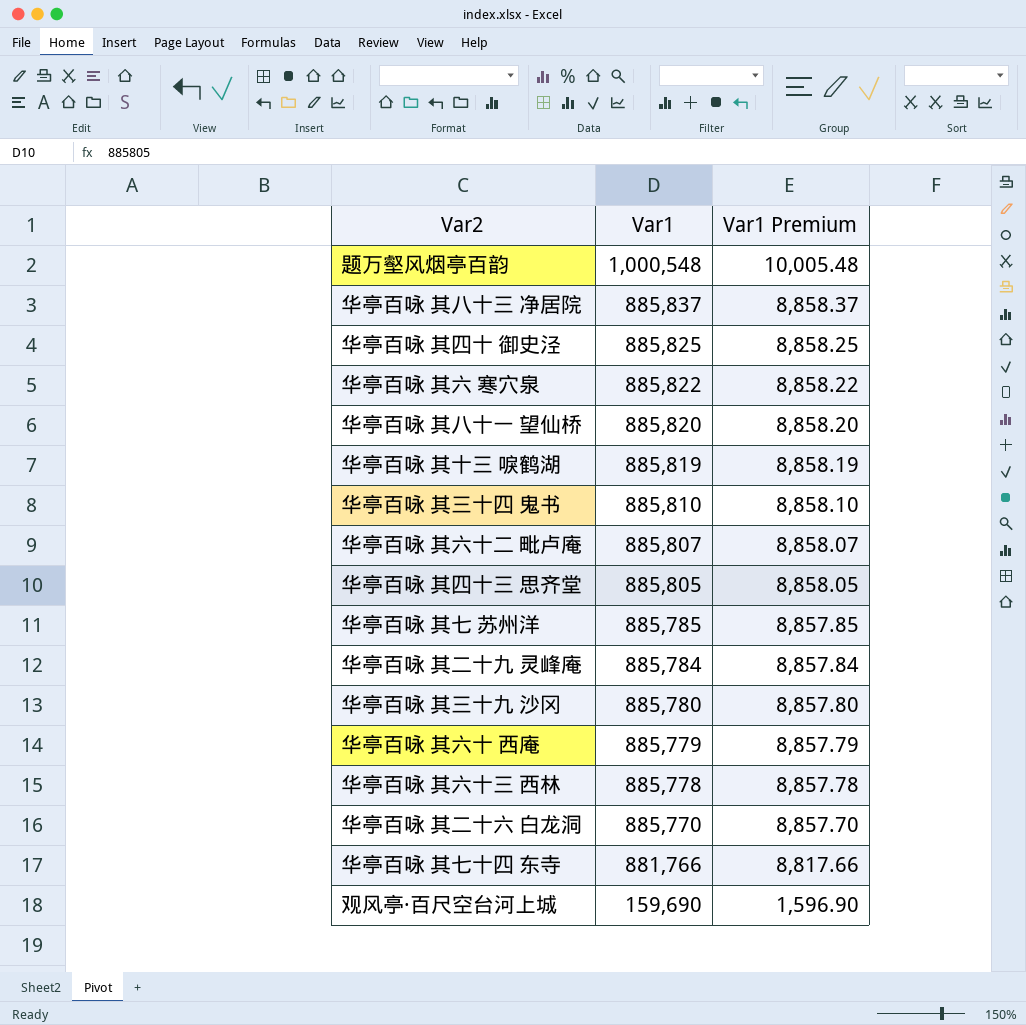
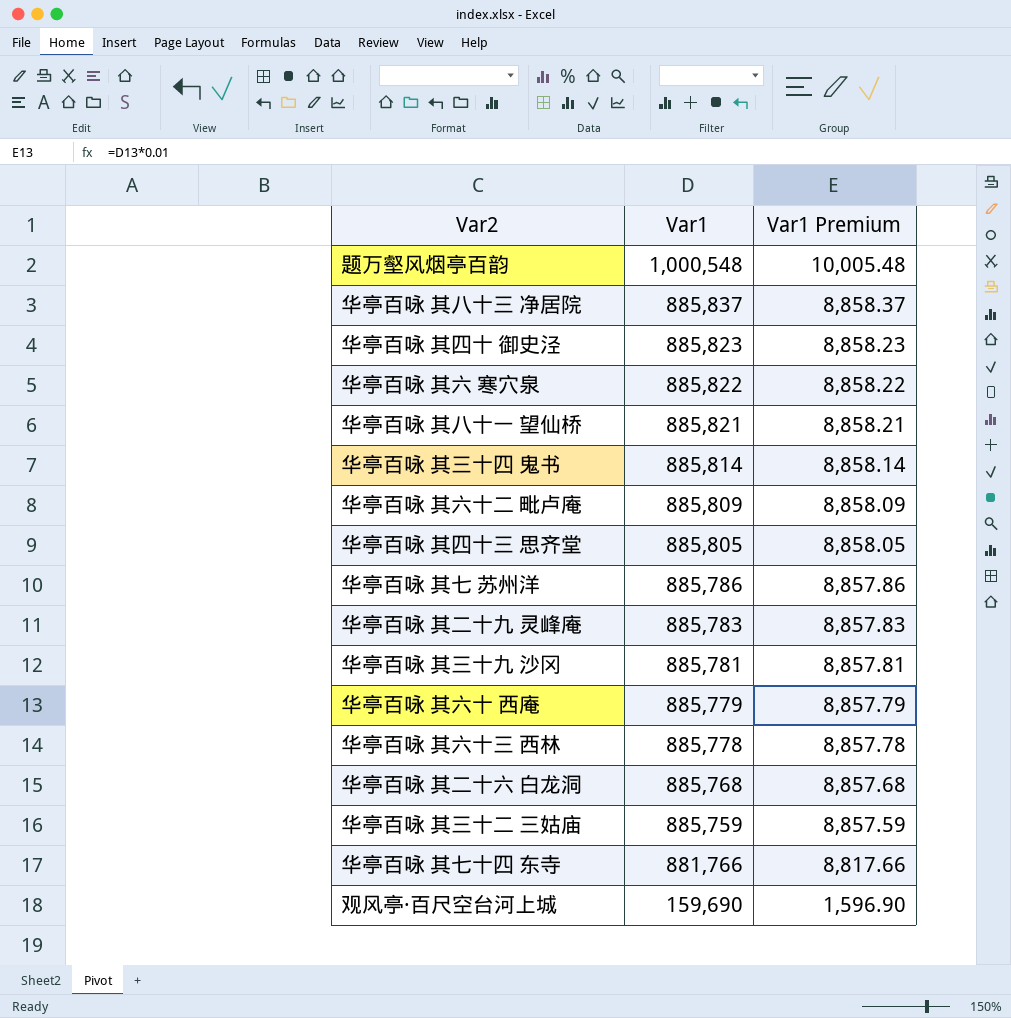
row 华亭百咏 其十三 唳鹤湖: 885,819 | 8,858.19 -> none
华亭百咏 其四十 御史泾 | Var1: 885,825 -> 885,823
华亭百咏 其四十 御史泾 | Var1 Premium: 8,858.25 -> 8,858.23
华亭百咏 其八十一 望仙桥 | Var1: 885,820 -> 885,821
华亭百咏 其八十一 望仙桥 | Var1 Premium: 8,858.20 -> 8,858.21
华亭百咏 其三十四 鬼书 | Var1: 885,810 -> 885,814
华亭百咏 其三十四 鬼书 | Var1 Premium: 8,858.10 -> 8,858.14
华亭百咏 其六十二 毗卢庵 | Var1: 885,807 -> 885,809
华亭百咏 其六十二 毗卢庵 | Var1 Premium: 8,858.07 -> 8,858.09
华亭百咏 其七 苏州洋 | Var1: 885,785 -> 885,786
华亭百咏 其七 苏州洋 | Var1 Premium: 8,857.85 -> 8,857.86
华亭百咏 其二十九 灵峰庵 | Var1: 885,784 -> 885,783
华亭百咏 其二十九 灵峰庵 | Var1 Premium: 8,857.84 -> 8,857.83
华亭百咏 其三十九 沙冈 | Var1: 885,780 -> 885,781
华亭百咏 其三十九 沙冈 | Var1 Premium: 8,857.80 -> 8,857.81
华亭百咏 其二十六 白龙洞 | Var1: 885,770 -> 885,768
华亭百咏 其二十六 白龙洞 | Var1 Premium: 8,857.70 -> 8,857.68
row 华亭百咏 其三十二 三姑庙: none -> 885,759 | 8,857.59

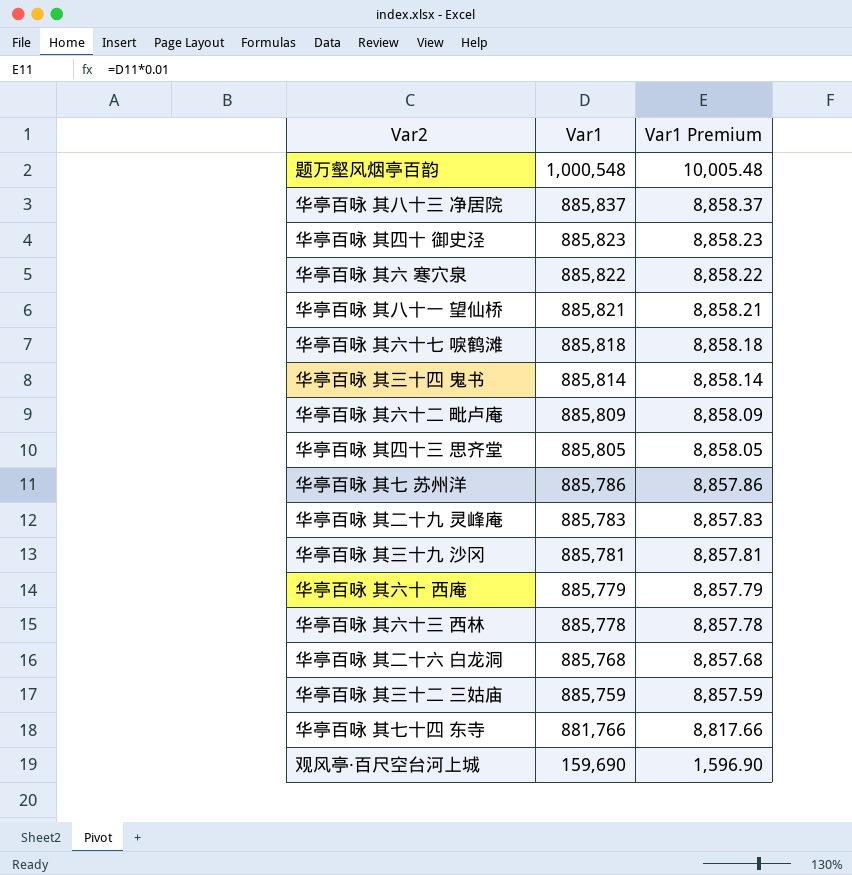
row 华亭百咏 其六十七 唳鹤滩: none -> 885,818 | 8,858.18

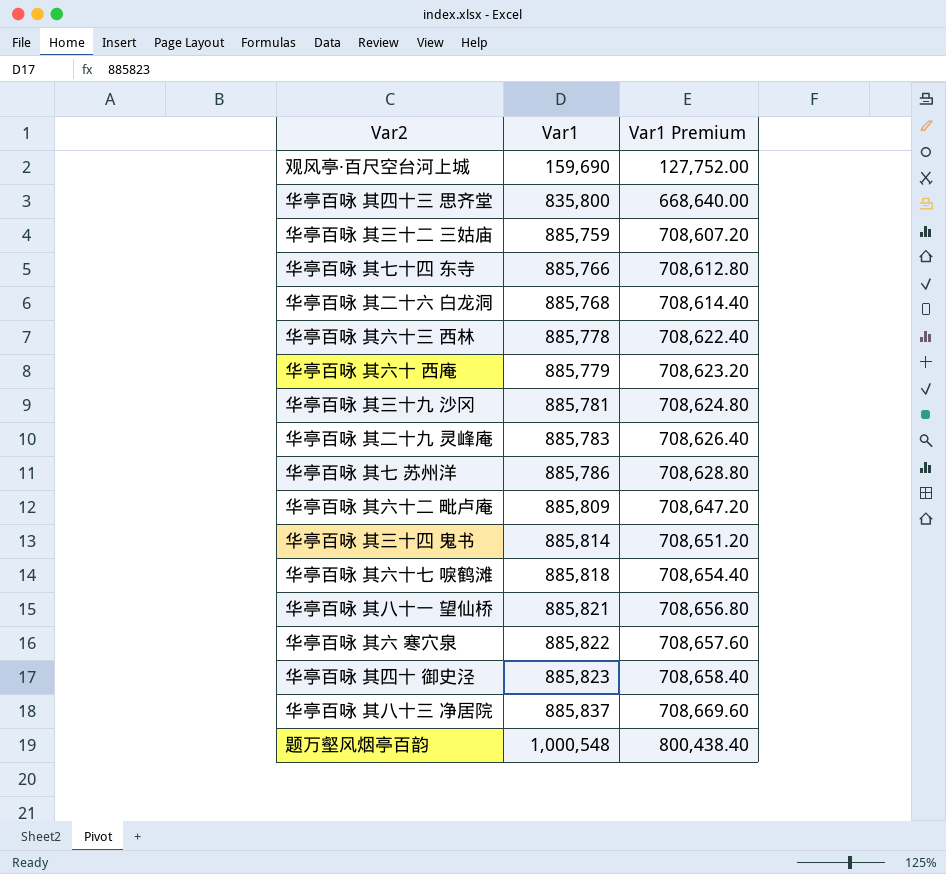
row order: Var1 descending -> Var1 ascending
column Var1 Premium | formula: [Var1] * 0.01 -> [Var1] * 0.8
华亭百咏 其四十三 思齐堂 | Var1: 885,805 -> 835,800
华亭百咏 其七十四 东寺 | Var1: 881,766 -> 885,766

